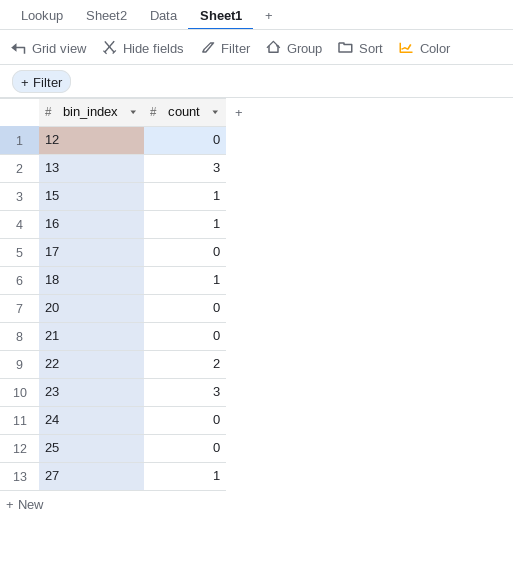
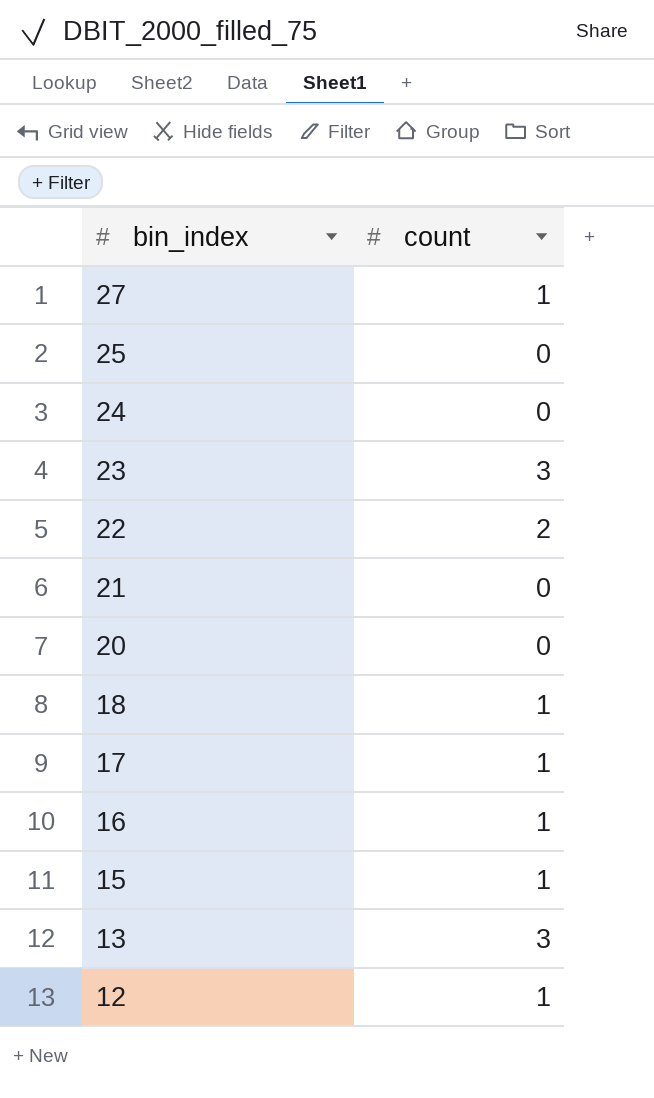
row order: bin_index ascending -> bin_index descending
17 | count: 0 -> 1
12 | count: 0 -> 1

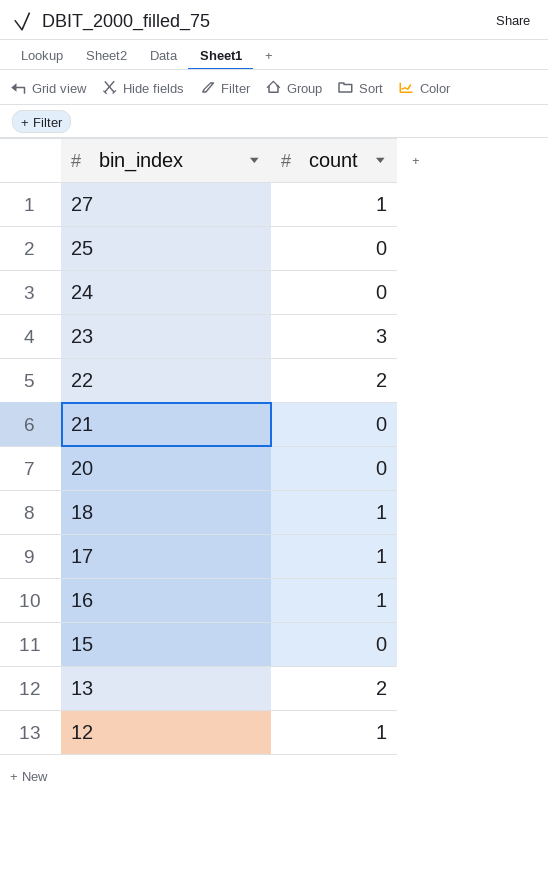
15 | count: 1 -> 0
13 | count: 3 -> 2

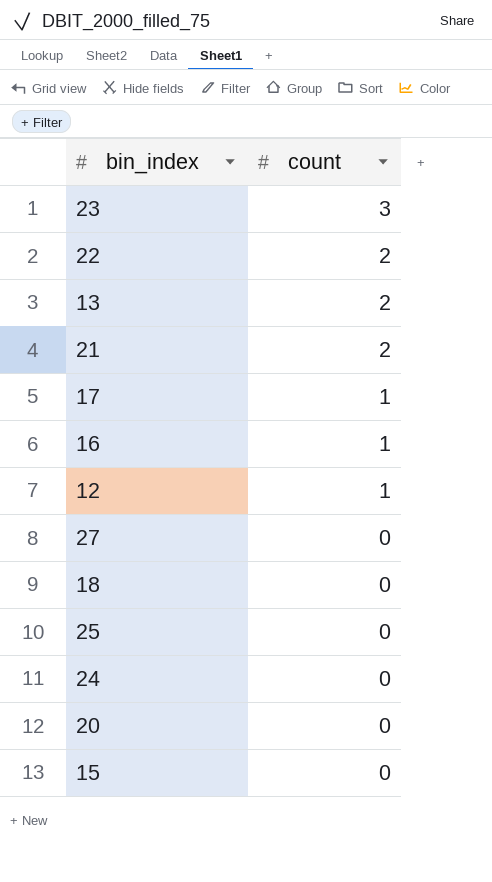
row order: bin_index descending -> count descending
21 | count: 0 -> 2
27 | count: 1 -> 0
18 | count: 1 -> 0

